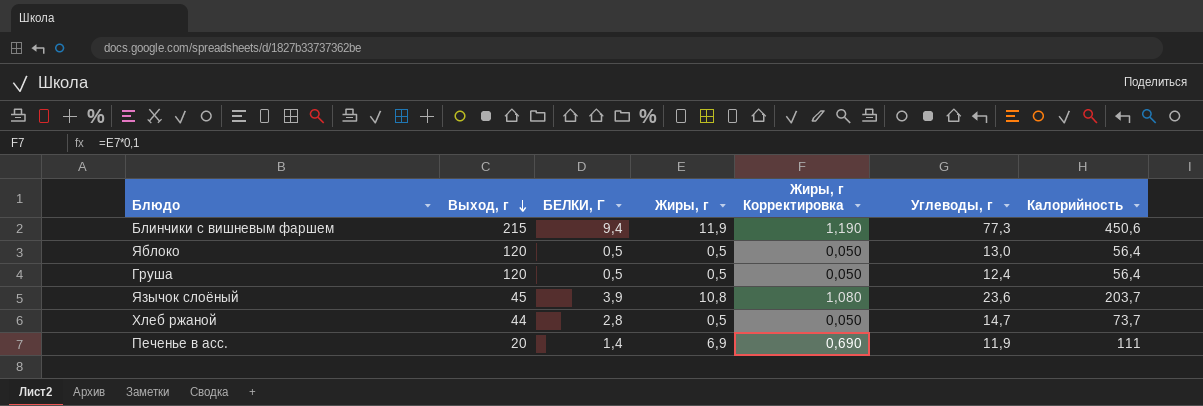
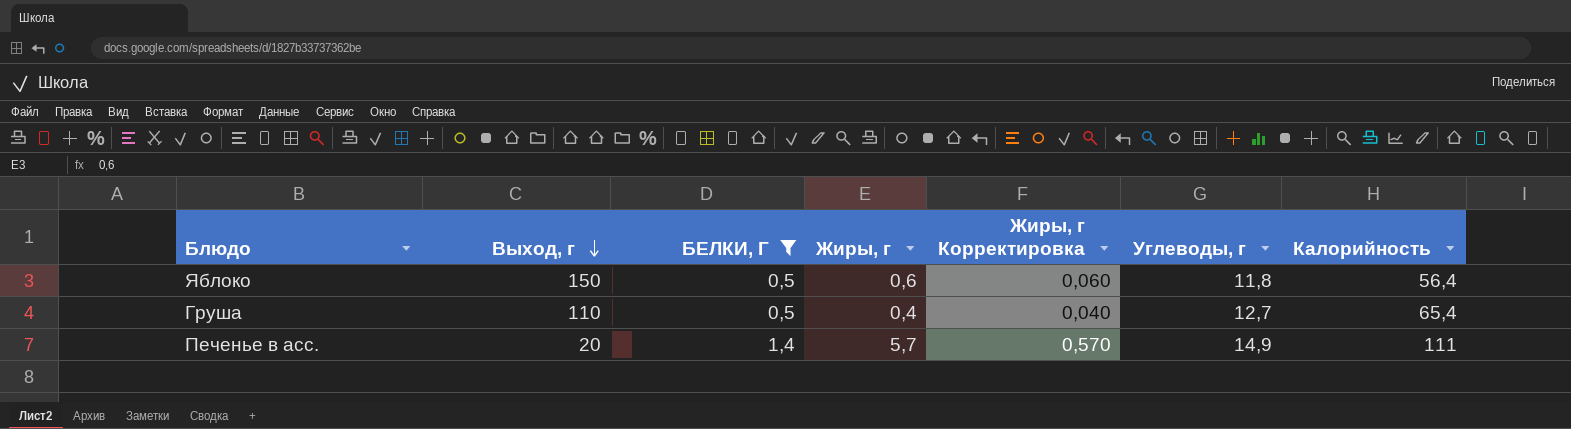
filter: none -> БЕЛКИ, Г <= 1,4
Яблоко | Выход, г: 120 -> 150
Яблоко | Жиры, г: 0,5 -> 0,6
Яблоко | Жиры, г Корректировка: 0,050 -> 0,060
Яблоко | Углеводы, г: 13,0 -> 11,8
Груша | Выход, г: 120 -> 110
Груша | Жиры, г: 0,5 -> 0,4
Груша | Жиры, г Корректировка: 0,050 -> 0,040
Груша | Углеводы, г: 12,4 -> 12,7
Груша | Калорийность: 56,4 -> 65,4
Печенье в асс. | Жиры, г: 6,9 -> 5,7
Печенье в асс. | Жиры, г Корректировка: 0,690 -> 0,570
Печенье в асс. | Углеводы, г: 11,9 -> 14,9

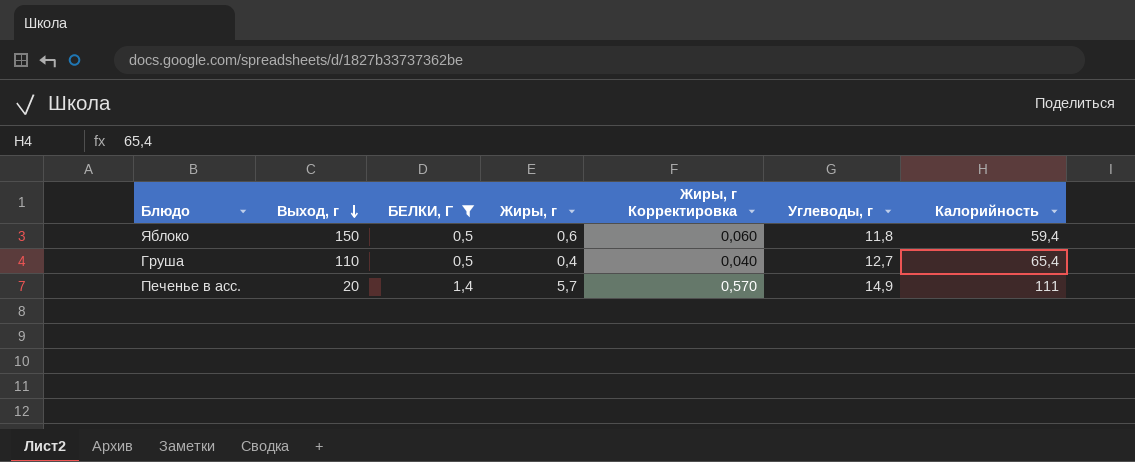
Яблоко | Калорийность: 56,4 -> 59,4

